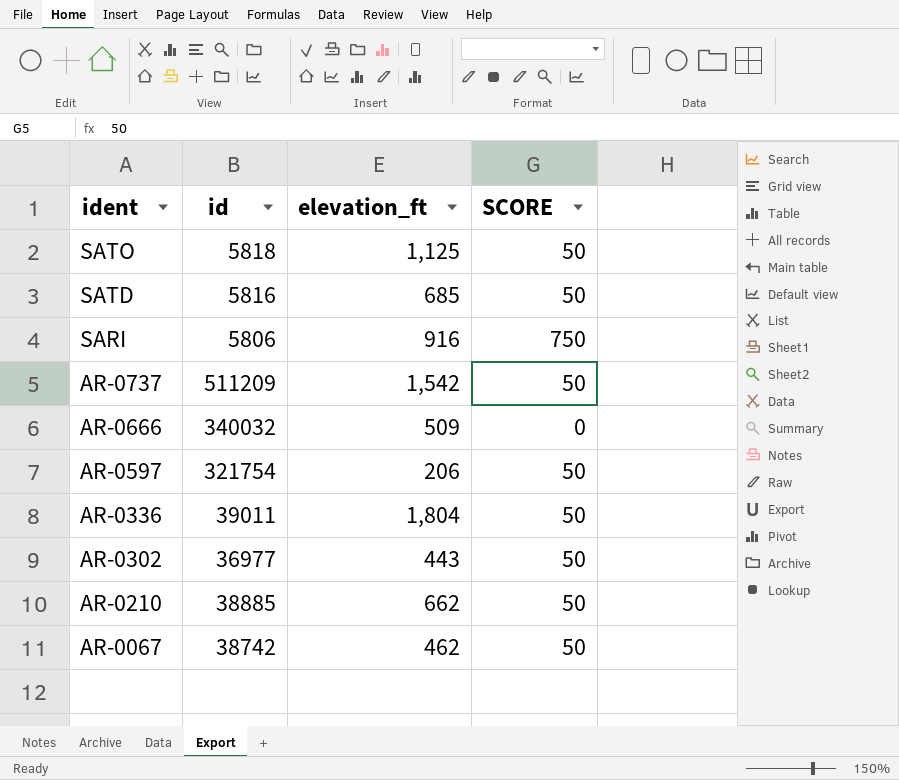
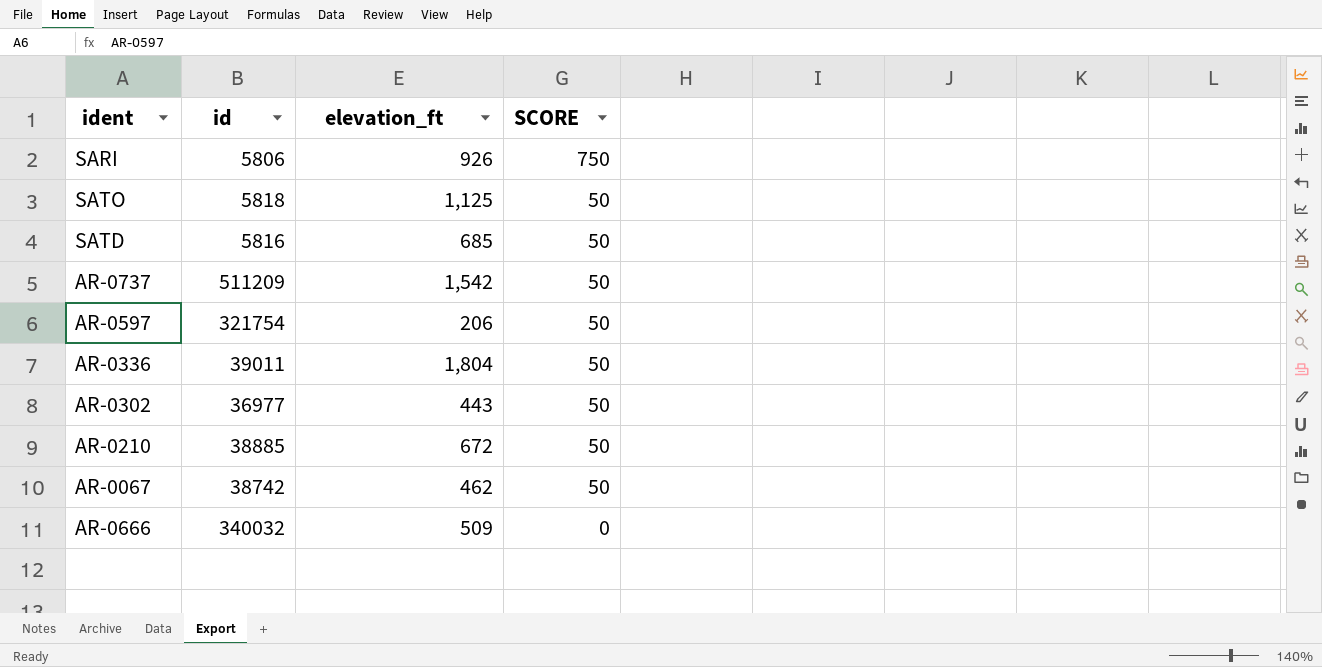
row order: ident descending -> SCORE descending
SARI | elevation_ft: 916 -> 926
AR-0210 | elevation_ft: 662 -> 672

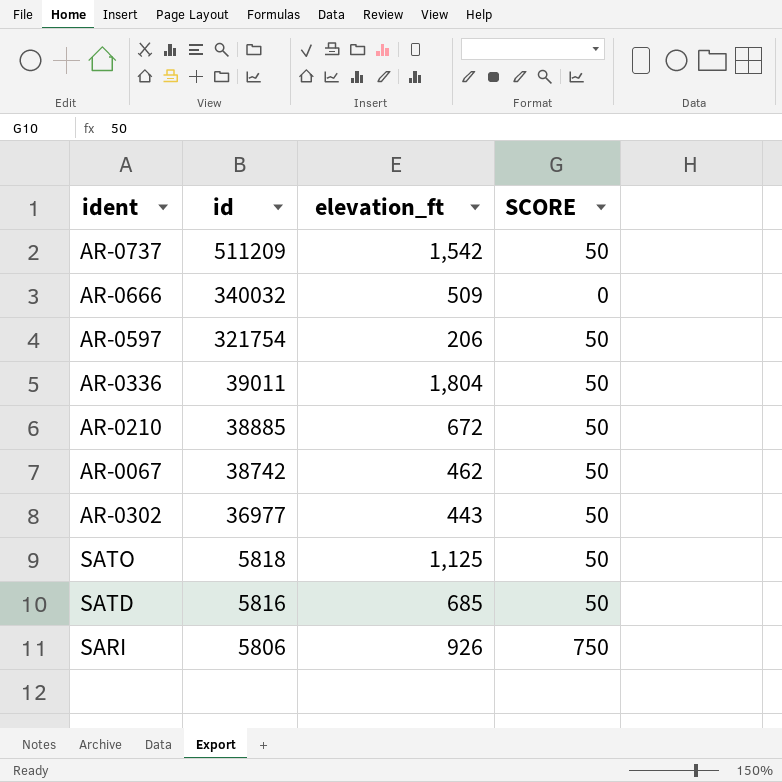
row order: SCORE descending -> id descending

